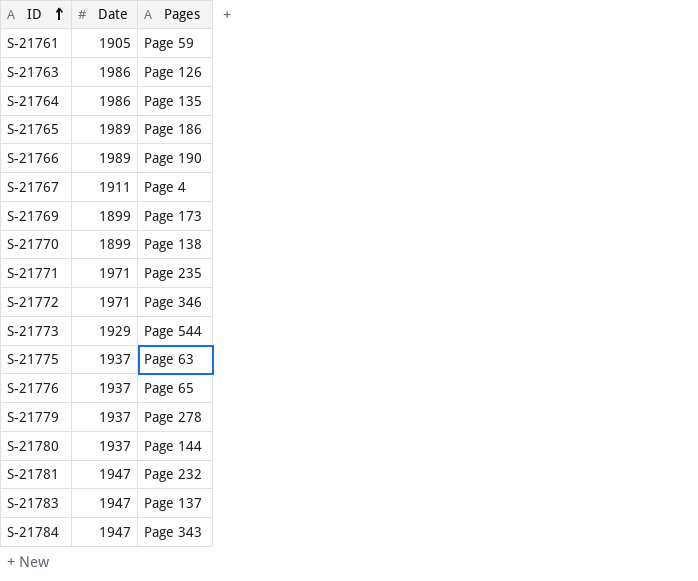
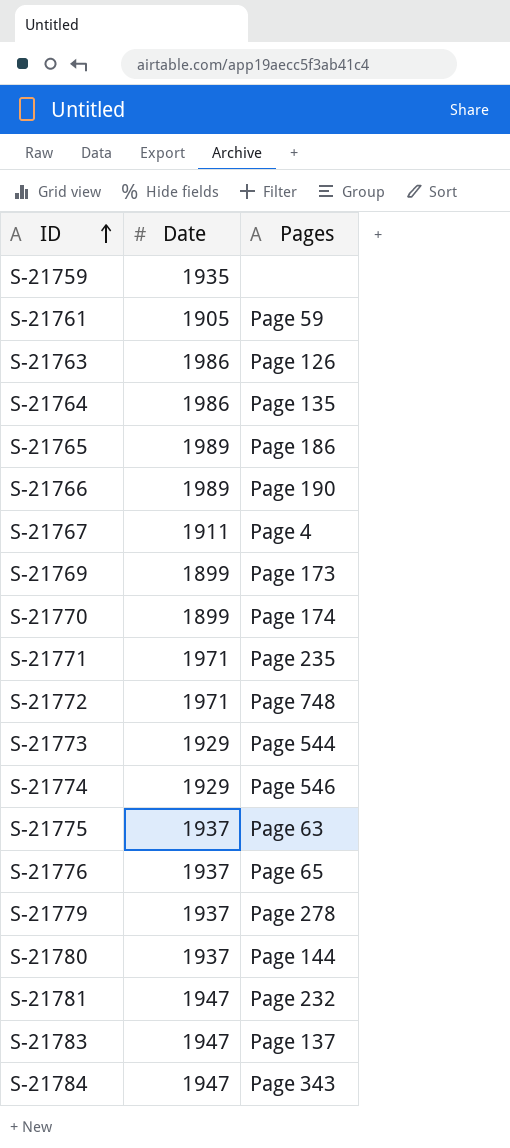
row S-21759: none -> 1935 | none
S-21770 | Pages: Page 138 -> Page 174
S-21772 | Pages: Page 346 -> Page 748
row S-21774: none -> 1929 | Page 546

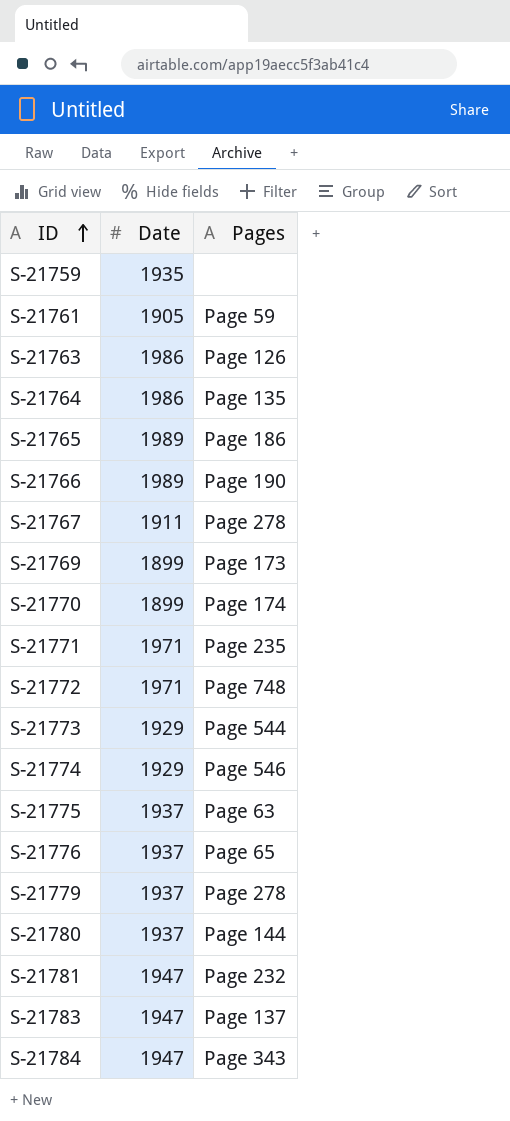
S-21767 | Pages: Page 4 -> Page 278

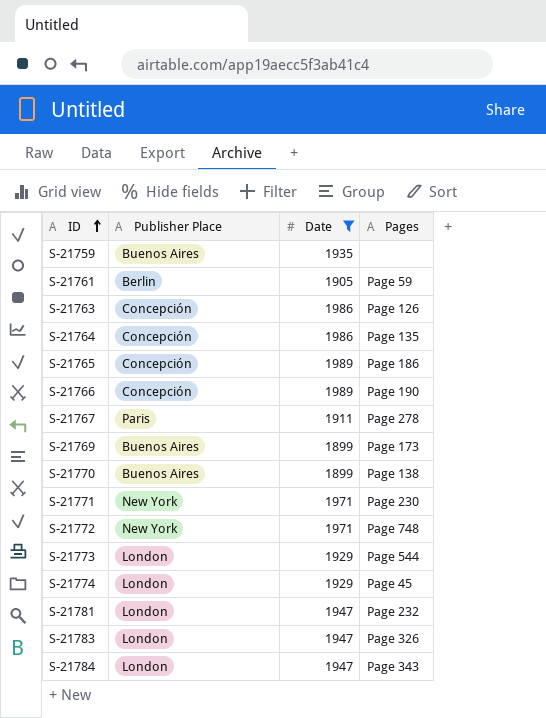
filter: none -> Date != 1937
column Publisher Place | position: none -> 2
S-21770 | Pages: Page 174 -> Page 138
S-21771 | Pages: Page 235 -> Page 230
S-21774 | Pages: Page 546 -> Page 45
S-21783 | Pages: Page 137 -> Page 326

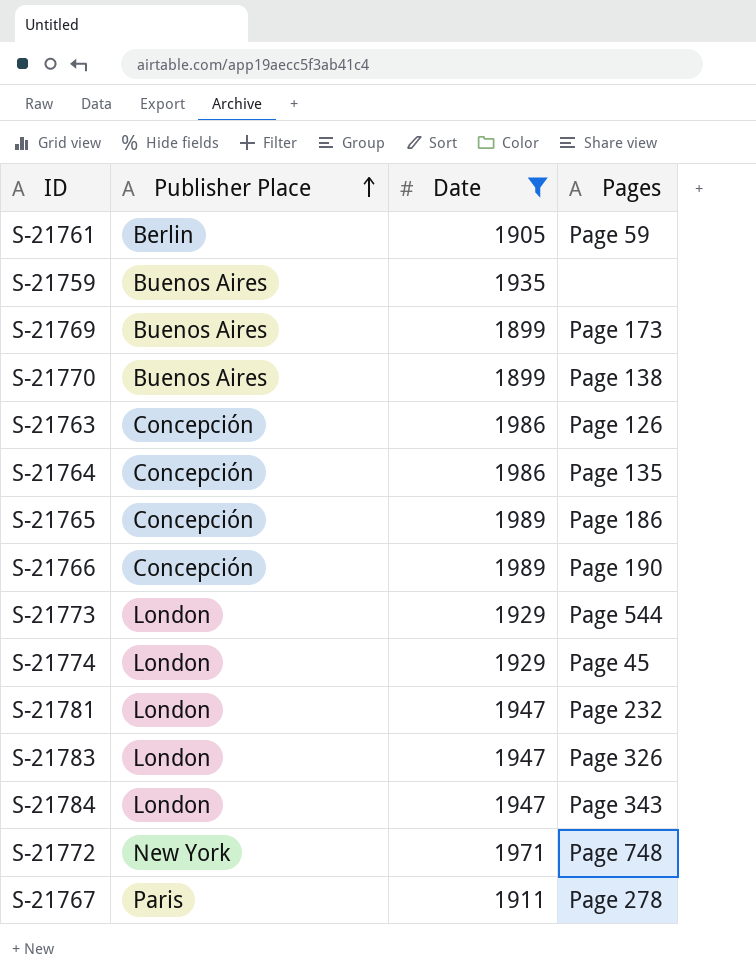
row order: ID ascending -> Publisher Place ascending
row S-21771: New York | 1971 | Page 230 -> none

